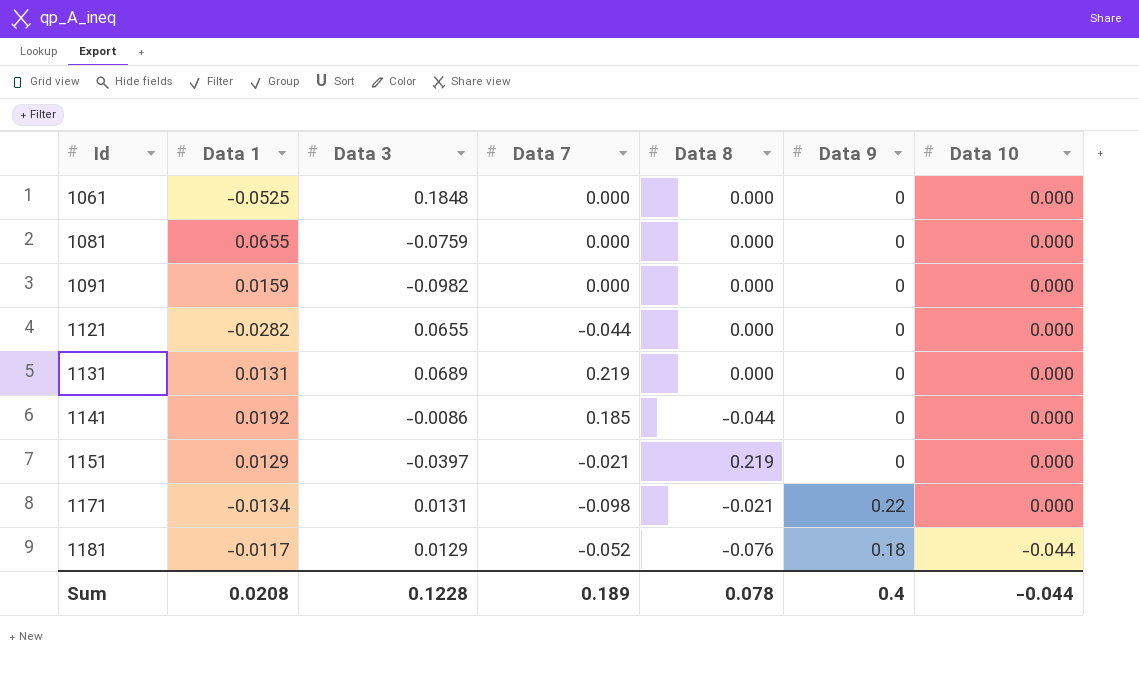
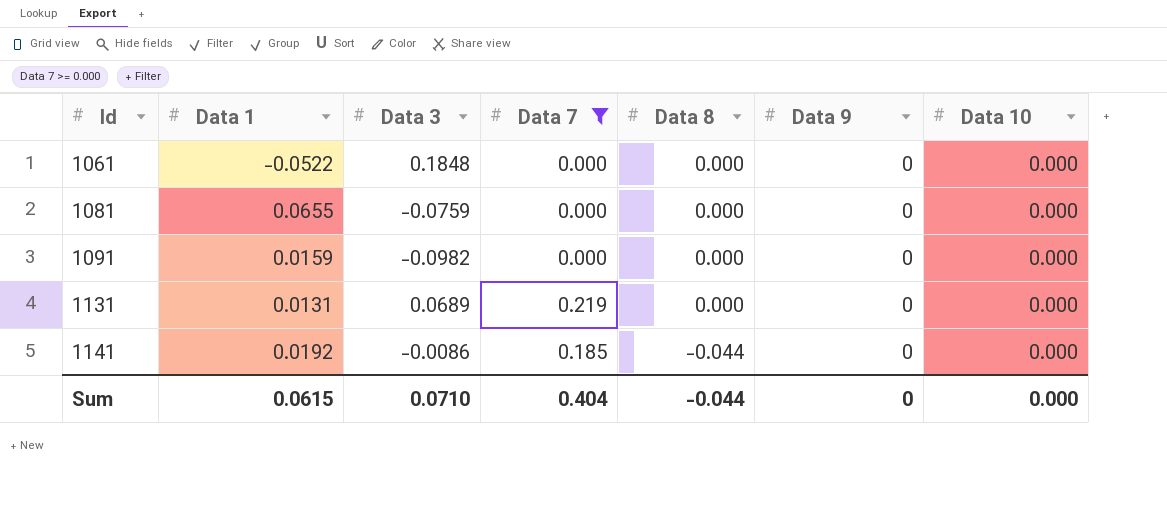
filter: none -> Data 7 >= 0.000
1061 | Data 1: -0.0525 -> -0.0522
Sum | Data 1: 0.0208 -> 0.0615
Sum | Data 3: 0.1228 -> 0.0710
Sum | Data 7: 0.189 -> 0.404
Sum | Data 8: 0.078 -> -0.044
Sum | Data 9: 0.4 -> 0
Sum | Data 10: -0.044 -> 0.000

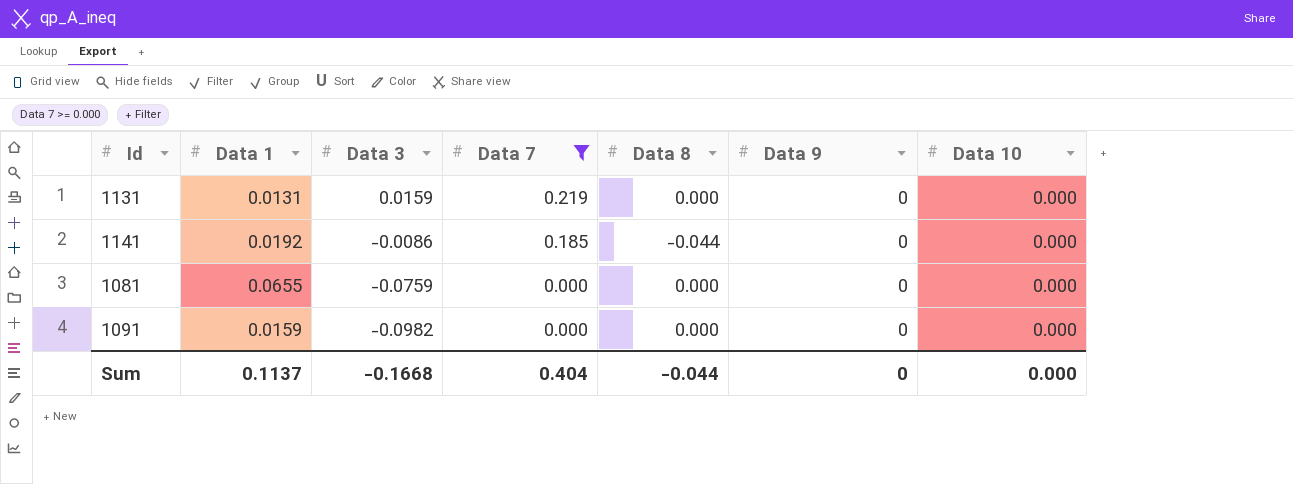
row order: Id ascending -> Data 3 descending
row 1061: -0.0522 | 0.1848 | 0.000 | 0.000 | 0 | 0.000 -> none
1131 | Data 3: 0.0689 -> 0.0159
Sum | Data 1: 0.0615 -> 0.1137
Sum | Data 3: 0.0710 -> -0.1668

